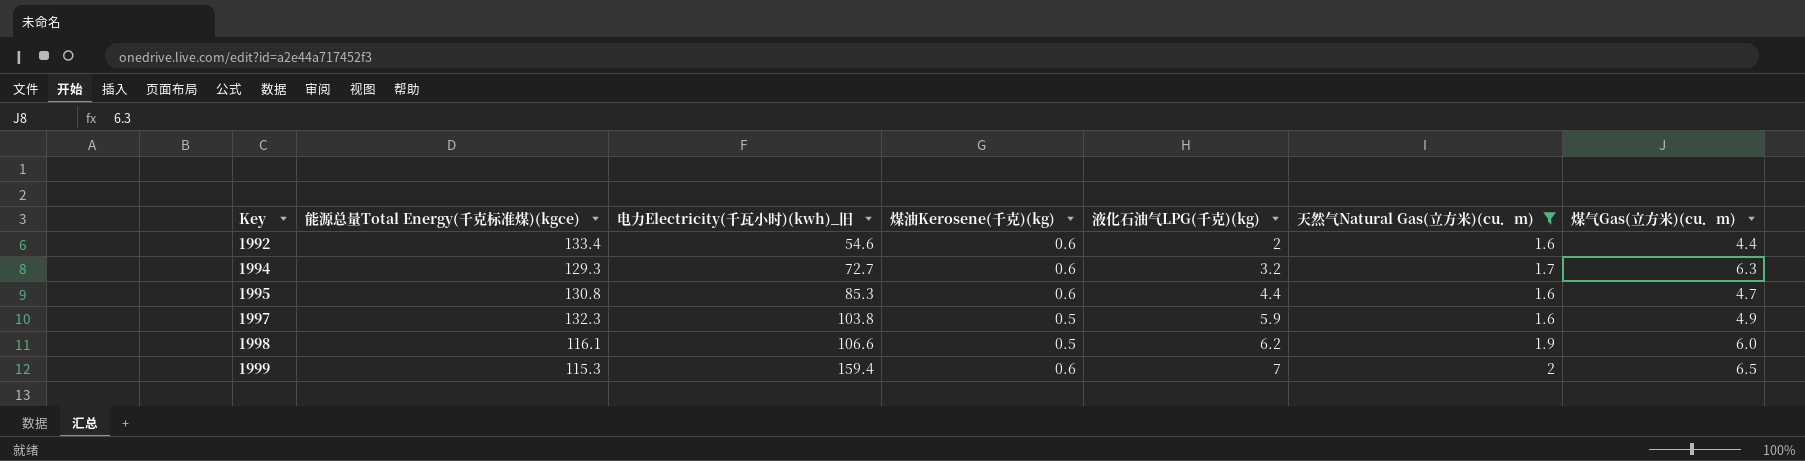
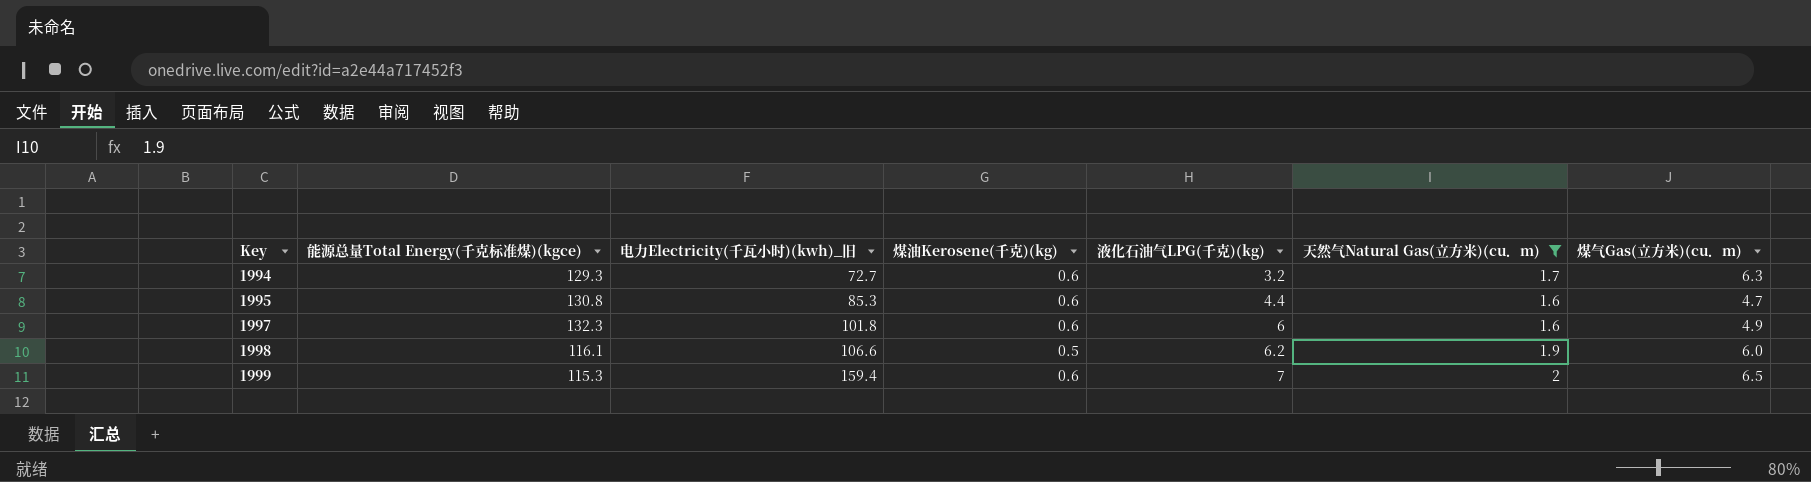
row 1992: 133.4 | 54.6 | 0.6 | 2 | 1.6 | 4.4 -> none
1997 | 电力Electricity(千瓦小时)(kwh)_旧: 103.8 -> 101.8
1997 | 煤油Kerosene(千克)(kg): 0.5 -> 0.6
1997 | 液化石油气LPG(千克)(kg): 5.9 -> 6

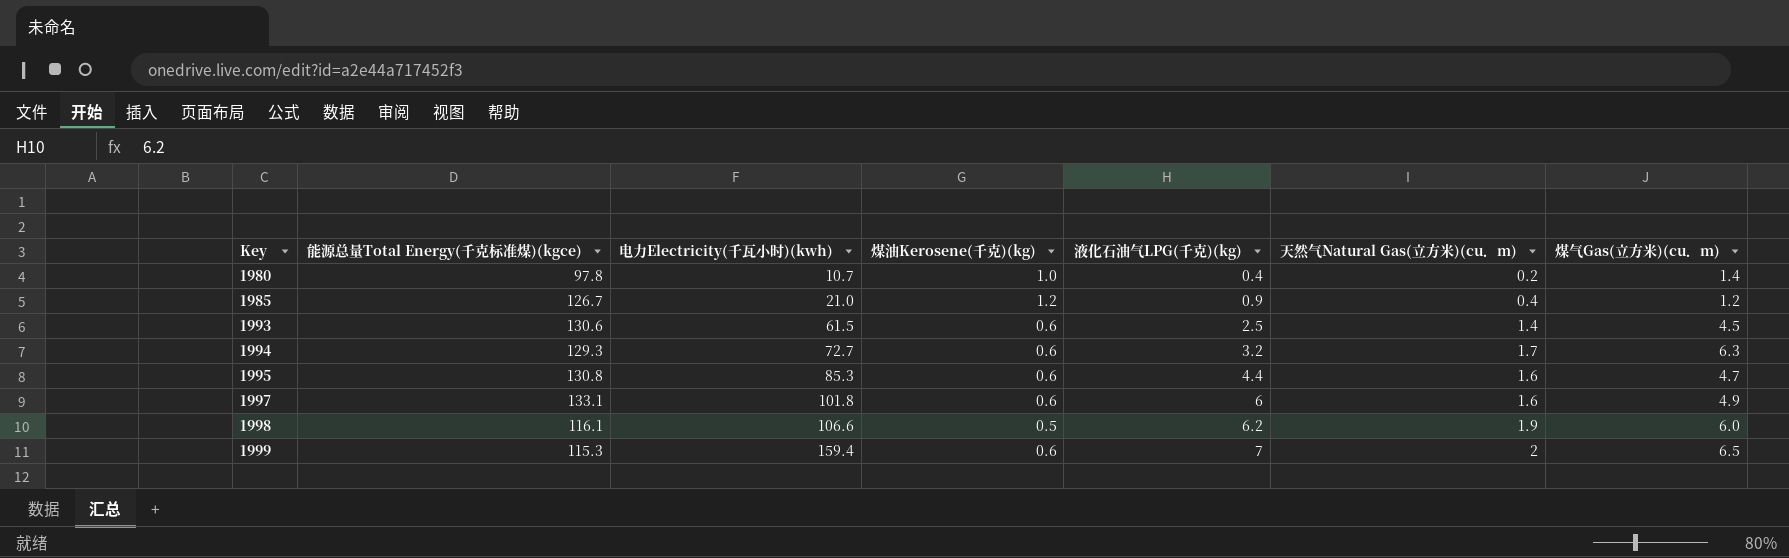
filter: 天然气Natural Gas(立方米)(cu．m) >= 1.6 -> none
column name: 电力Electricity(千瓦小时)(kwh)_旧 -> 电力Electricity(千瓦小时)(kwh)
1997 | 能源总量Total Energy(千克标准煤)(kgce): 132.3 -> 133.1

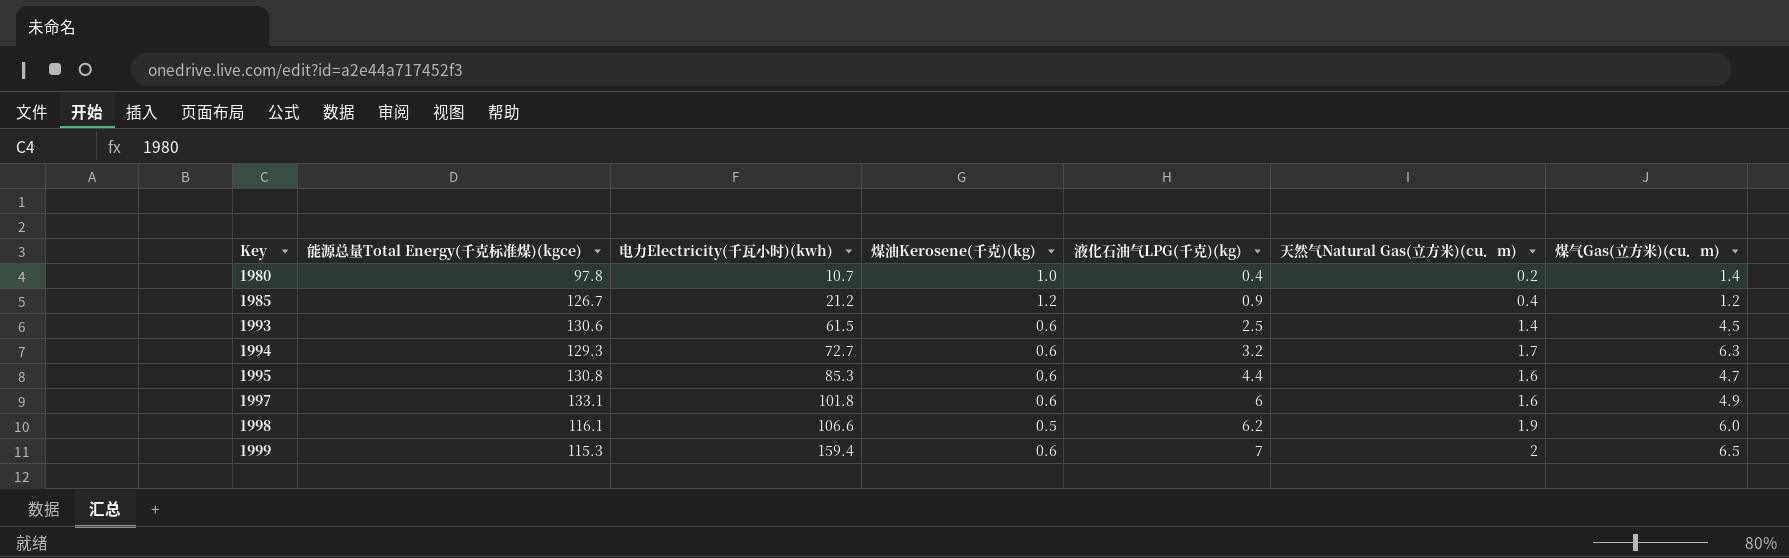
1985 | 电力Electricity(千瓦小时)(kwh): 21.0 -> 21.2

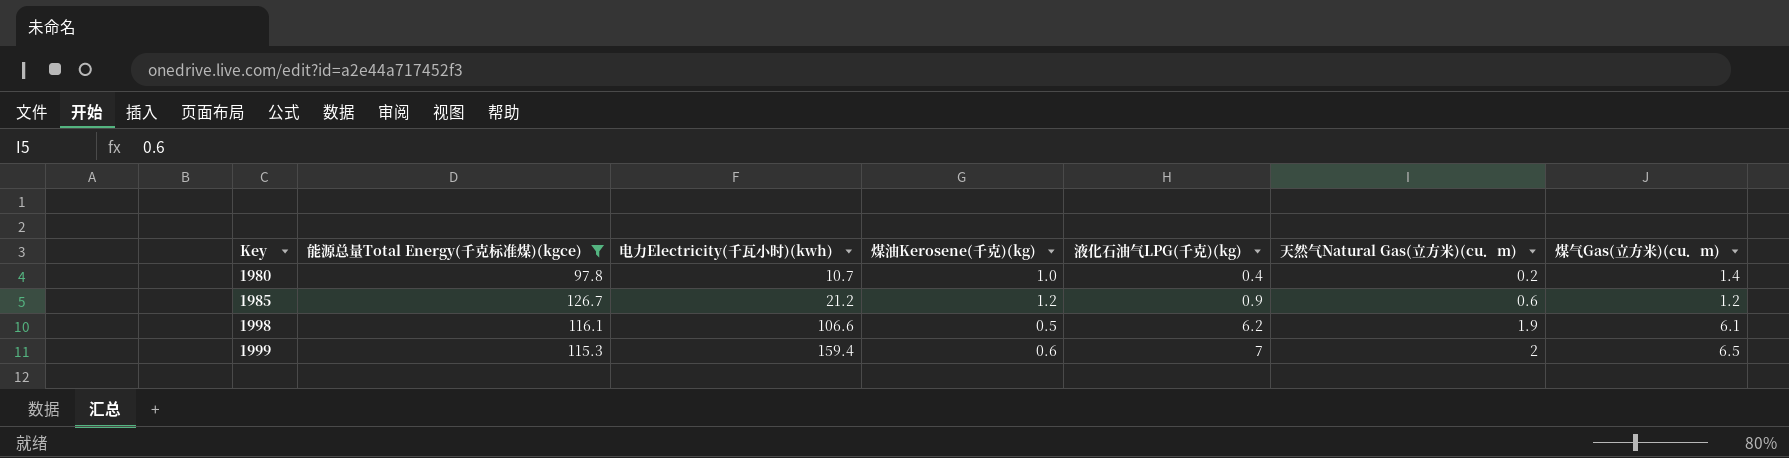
filter: none -> 能源总量Total Energy(千克标准煤)(kgce) <= 126.7
1985 | 天然气Natural Gas(立方米)(cu．m): 0.4 -> 0.6
1998 | 煤气Gas(立方米)(cu．m): 6.0 -> 6.1

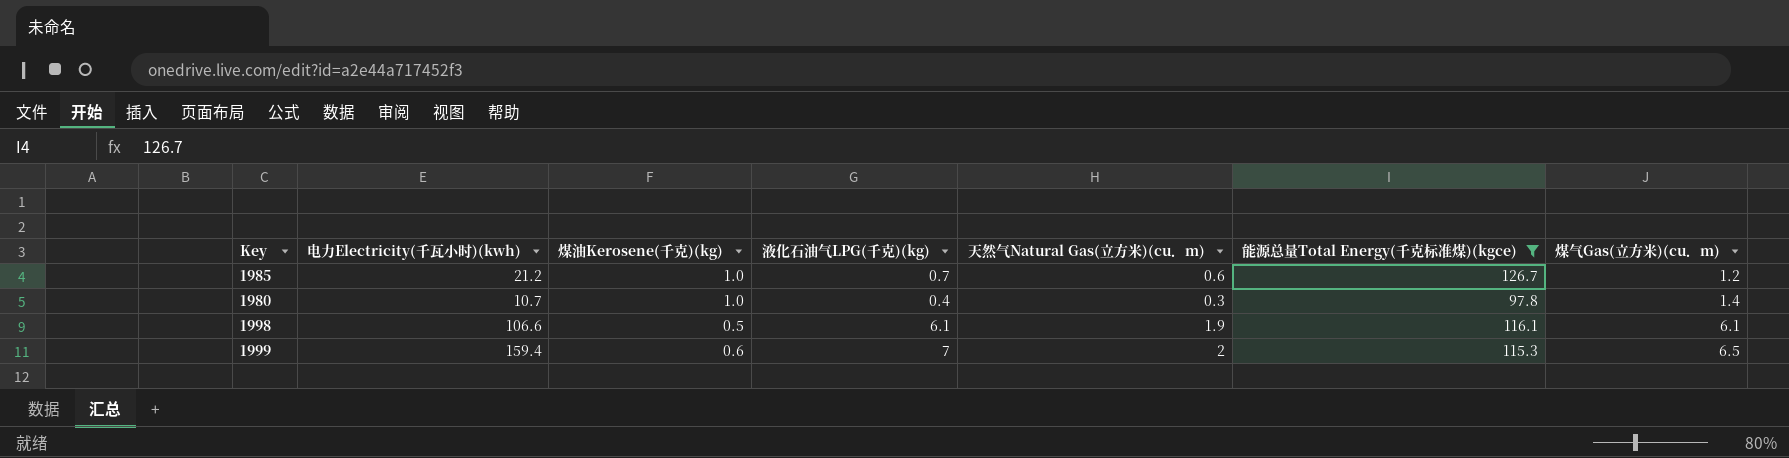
row order: Key ascending -> 煤气Gas(立方米)(cu．m) ascending
column 能源总量Total Energy(千克标准煤)(kgce) | position: 2 -> 6
1985 | 煤油Kerosene(千克)(kg): 1.2 -> 1.0
1985 | 液化石油气LPG(千克)(kg): 0.9 -> 0.7
1980 | 天然气Natural Gas(立方米)(cu．m): 0.2 -> 0.3
1998 | 液化石油气LPG(千克)(kg): 6.2 -> 6.1

